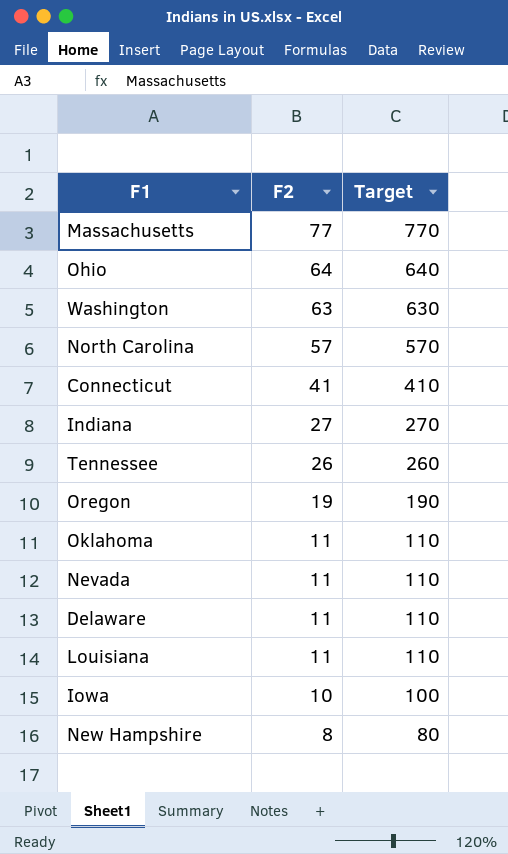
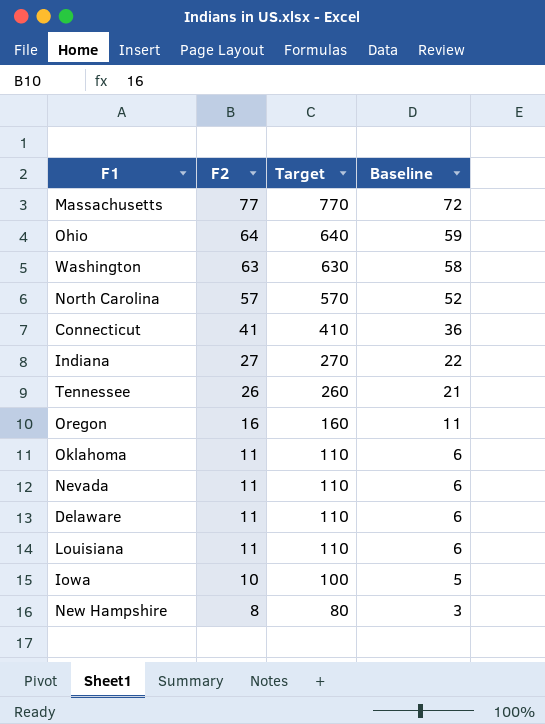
column Baseline | formula: none -> [F2] - 5
Oregon | F2: 19 -> 16
Oregon | Target: 190 -> 160

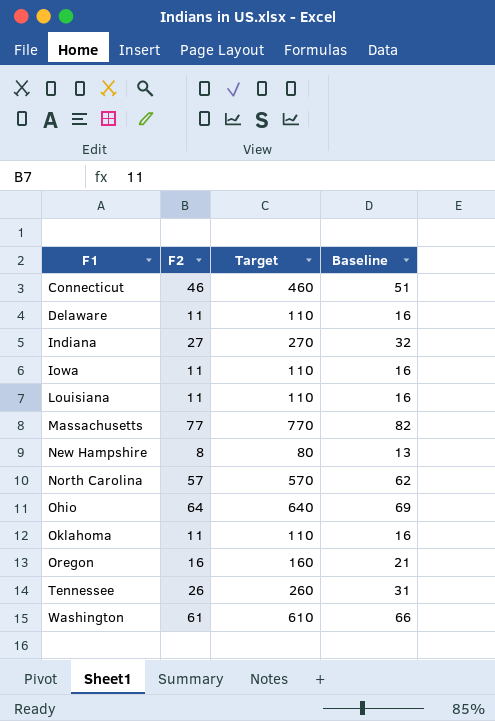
row order: F2 descending -> F1 ascending
column Baseline | formula: [F2] - 5 -> [F2] + 5
row Nevada: 11 | 110 | 6 -> none
Connecticut | F2: 41 -> 46
Connecticut | Target: 410 -> 460
Iowa | F2: 10 -> 11
Iowa | Target: 100 -> 110
Washington | F2: 63 -> 61
Washington | Target: 630 -> 610

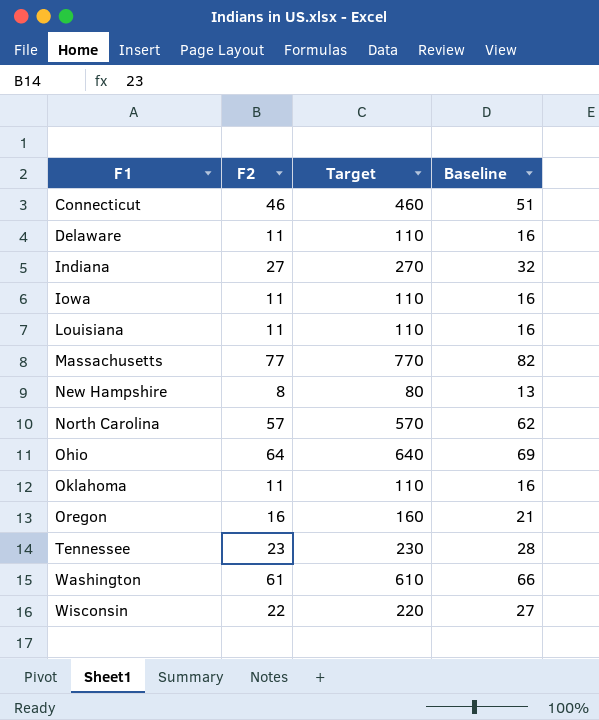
Tennessee | F2: 26 -> 23
Tennessee | Target: 260 -> 230
Tennessee | Baseline: 31 -> 28
row Wisconsin: none -> 22 | 220 | 27

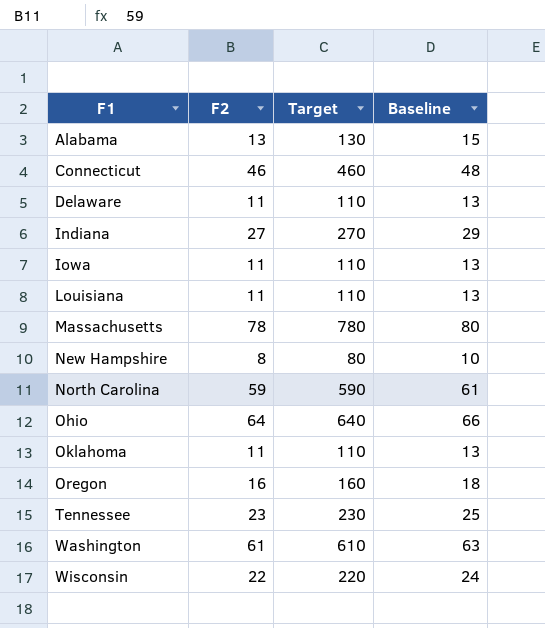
column Baseline | formula: [F2] + 5 -> [F2] + 2
row Alabama: none -> 13 | 130 | 15
Massachusetts | F2: 77 -> 78
Massachusetts | Target: 770 -> 780
North Carolina | F2: 57 -> 59
North Carolina | Target: 570 -> 590

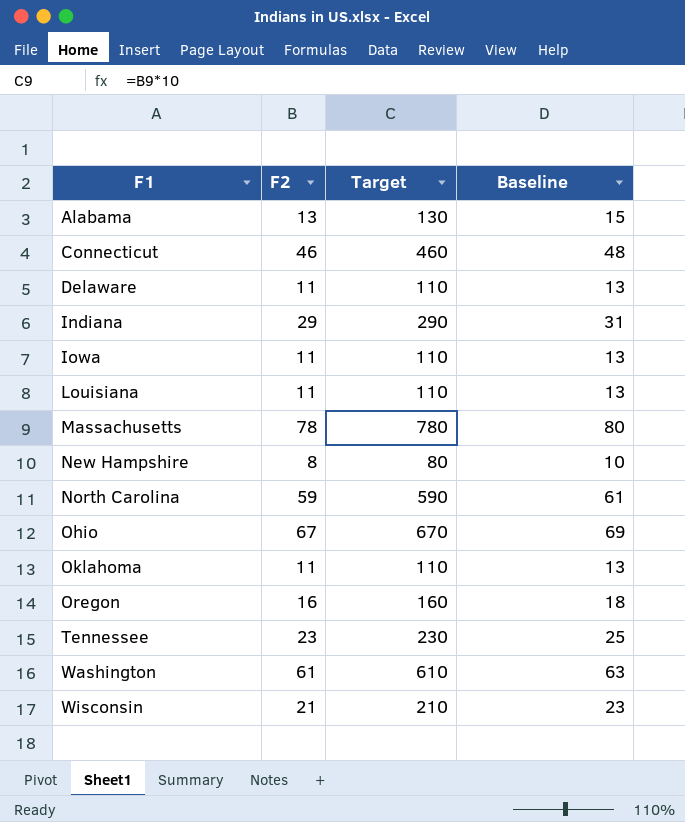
Indiana | F2: 27 -> 29
Indiana | Target: 270 -> 290
Indiana | Baseline: 29 -> 31
Ohio | F2: 64 -> 67
Ohio | Target: 640 -> 670
Ohio | Baseline: 66 -> 69
Wisconsin | F2: 22 -> 21
Wisconsin | Target: 220 -> 210
Wisconsin | Baseline: 24 -> 23

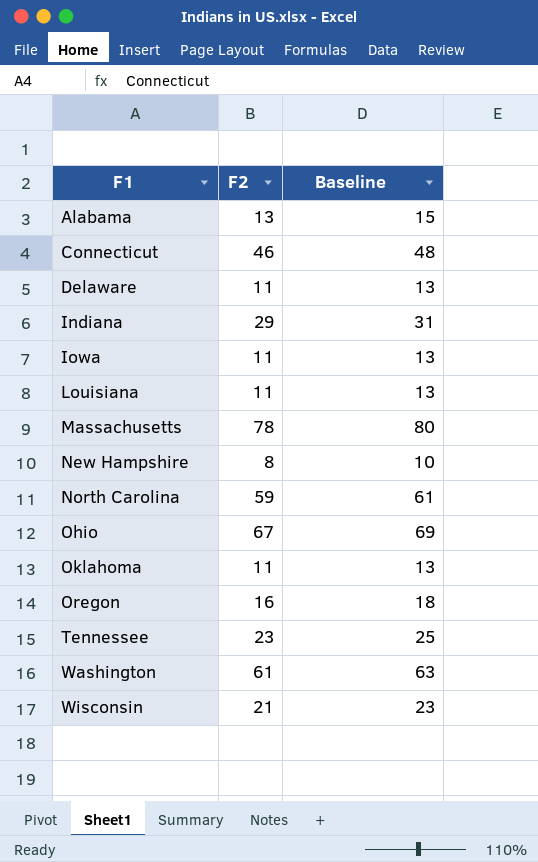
column Target | formula: [F2] * 10 -> none

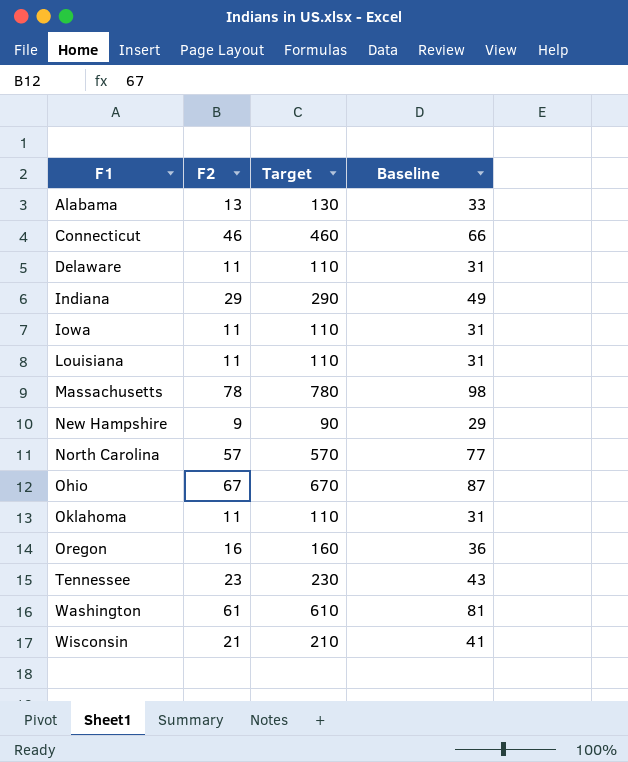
column Target | formula: none -> [F2] * 10
column Baseline | formula: [F2] + 2 -> [F2] + 20
New Hampshire | F2: 8 -> 9
North Carolina | F2: 59 -> 57

